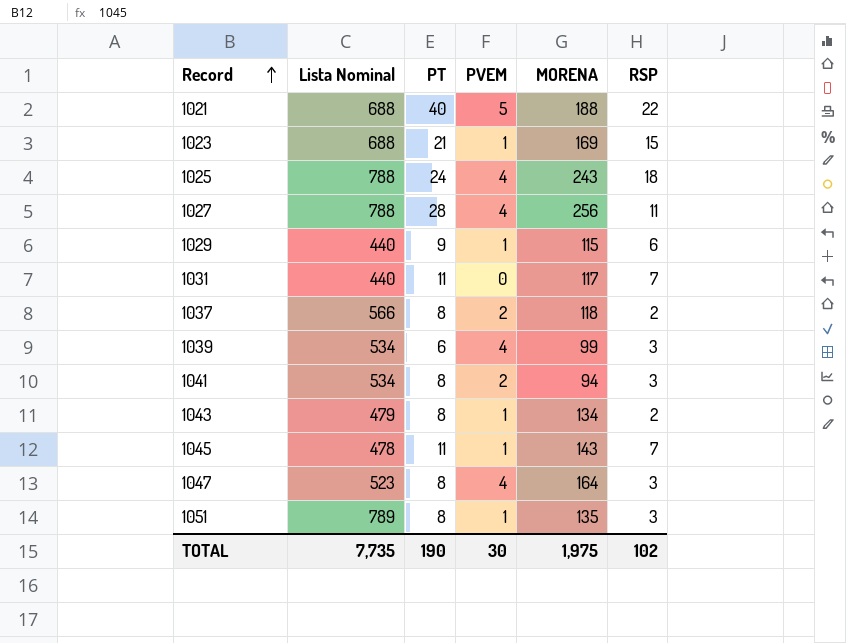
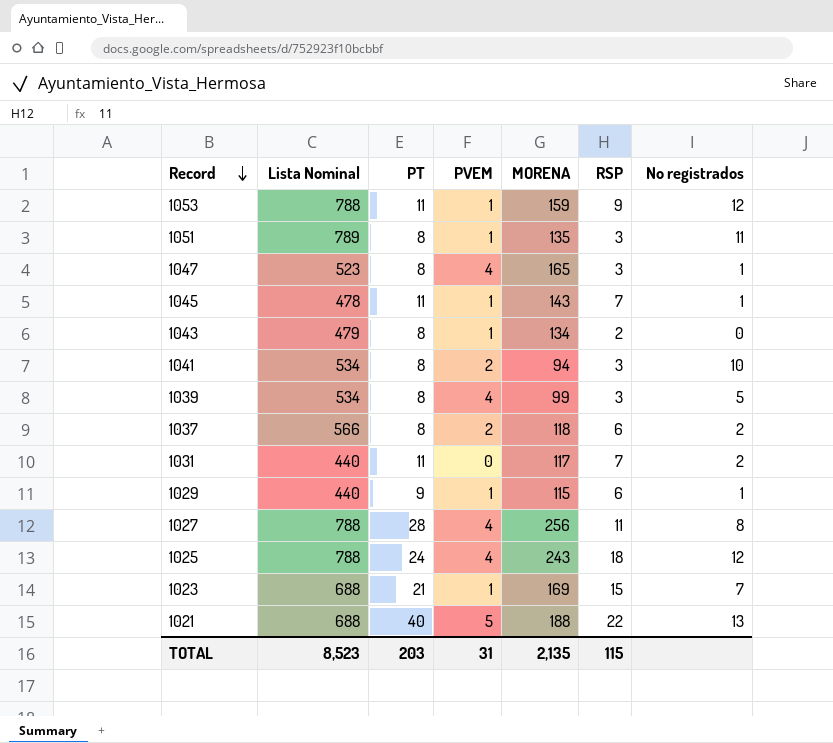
row order: Record ascending -> Record descending
column No registrados | position: none -> 7
row 1053: none -> 788 | 11 | 1 | 159 | 9 | 12
1047 | MORENA: 164 -> 165
1039 | PT: 6 -> 8
1037 | RSP: 2 -> 6
TOTAL | Lista Nominal: 7,735 -> 8,523
TOTAL | PT: 190 -> 203
TOTAL | PVEM: 30 -> 31
TOTAL | MORENA: 1,975 -> 2,135
TOTAL | RSP: 102 -> 115

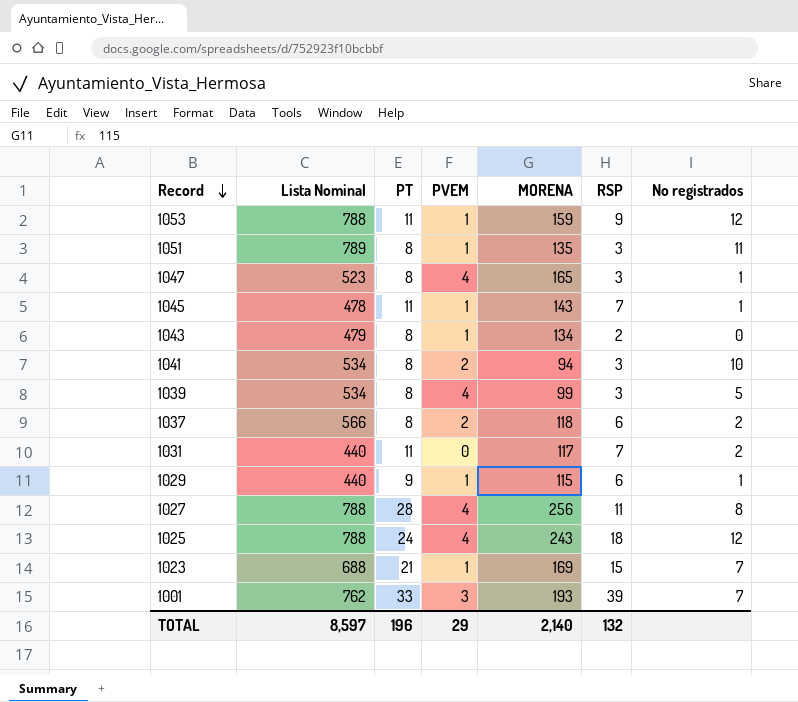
row 1021: 688 | 40 | 5 | 188 | 22 | 13 -> none
row 1001: none -> 762 | 33 | 3 | 193 | 39 | 7
TOTAL | Lista Nominal: 8,523 -> 8,597
TOTAL | PT: 203 -> 196
TOTAL | PVEM: 31 -> 29
TOTAL | MORENA: 2,135 -> 2,140
TOTAL | RSP: 115 -> 132

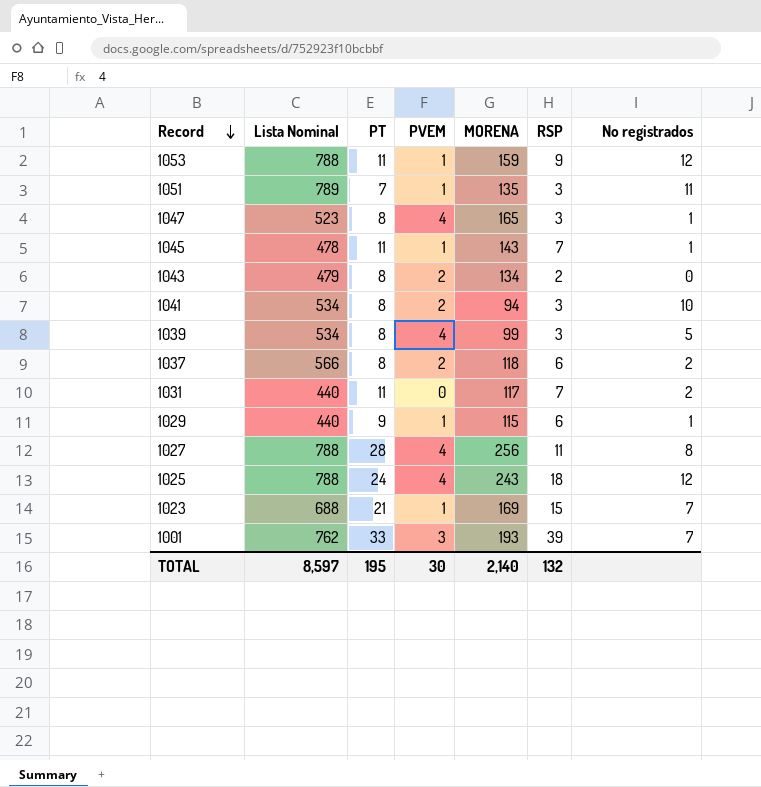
1051 | PT: 8 -> 7
1043 | PVEM: 1 -> 2
TOTAL | PT: 196 -> 195
TOTAL | PVEM: 29 -> 30

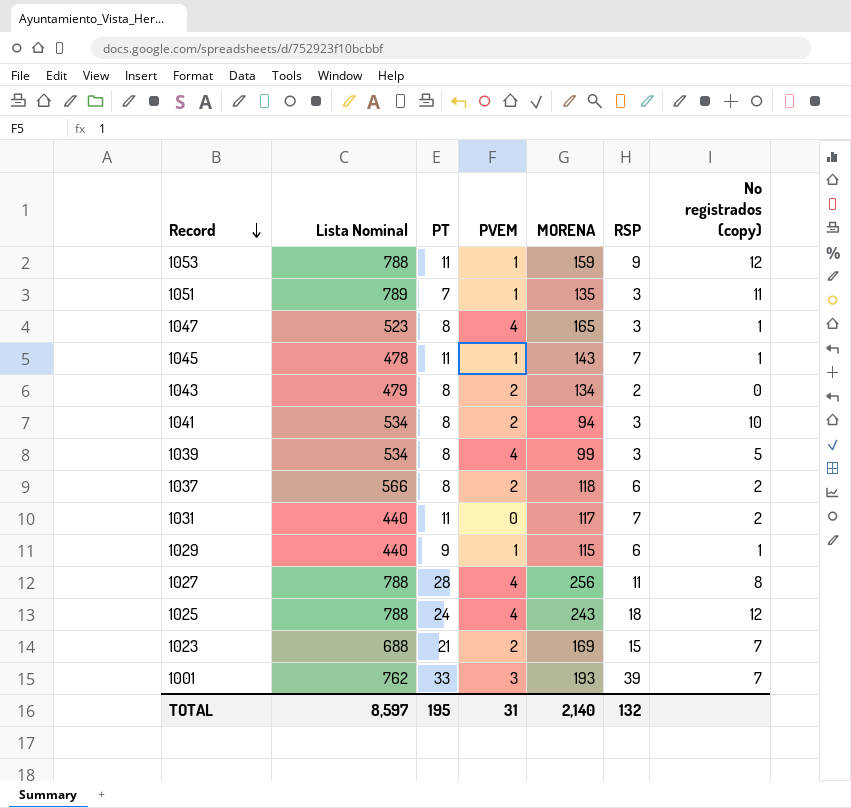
column name: No registrados -> No registrados (copy)
1023 | PVEM: 1 -> 2
TOTAL | PVEM: 30 -> 31

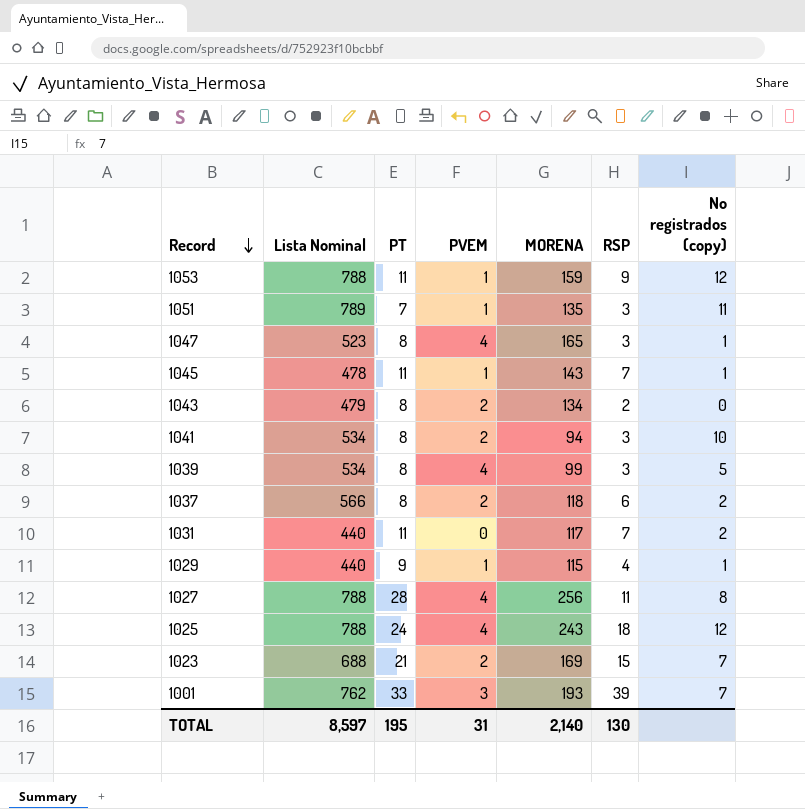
1029 | RSP: 6 -> 4
TOTAL | RSP: 132 -> 130

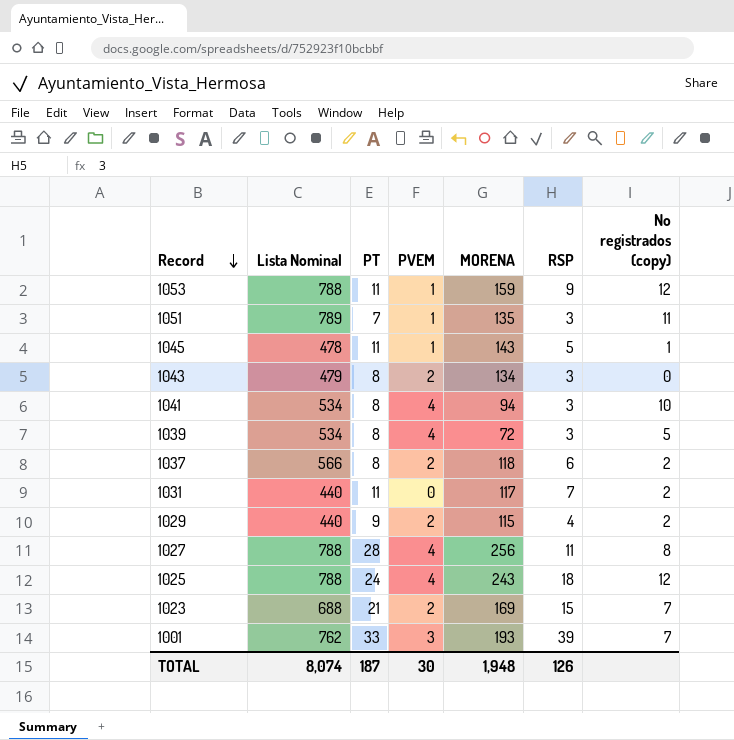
row 1047: 523 | 8 | 4 | 165 | 3 | 1 -> none
1045 | RSP: 7 -> 5
1043 | RSP: 2 -> 3
1041 | PVEM: 2 -> 4
1039 | MORENA: 99 -> 72
1029 | PVEM: 1 -> 2
1029 | No registrados (copy): 1 -> 2
TOTAL | Lista Nominal: 8,597 -> 8,074
TOTAL | PT: 195 -> 187
TOTAL | PVEM: 31 -> 30
TOTAL | MORENA: 2,140 -> 1,948
TOTAL | RSP: 130 -> 126

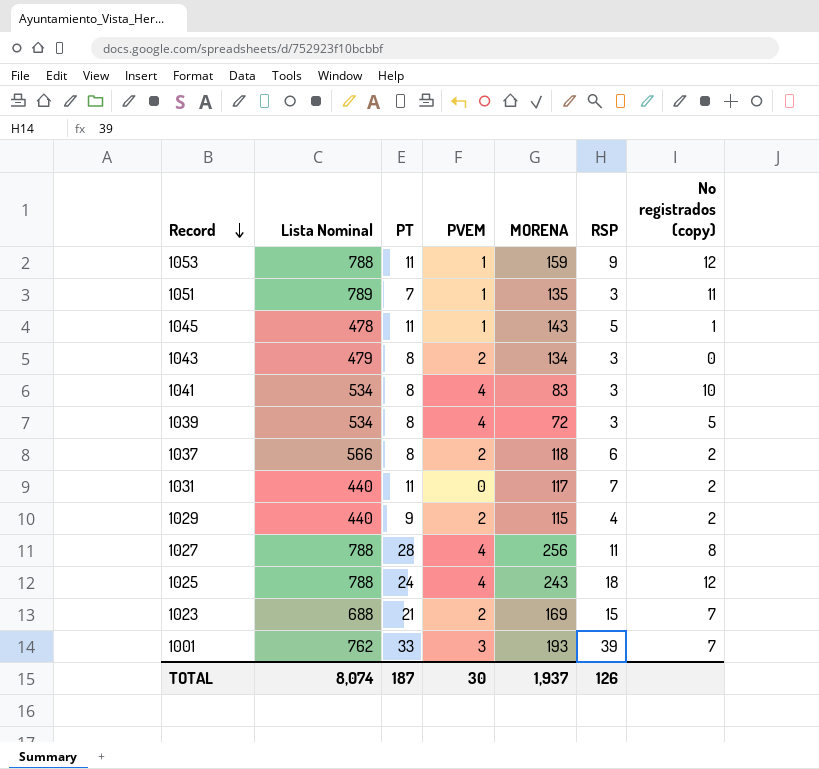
1041 | MORENA: 94 -> 83
TOTAL | MORENA: 1,948 -> 1,937

